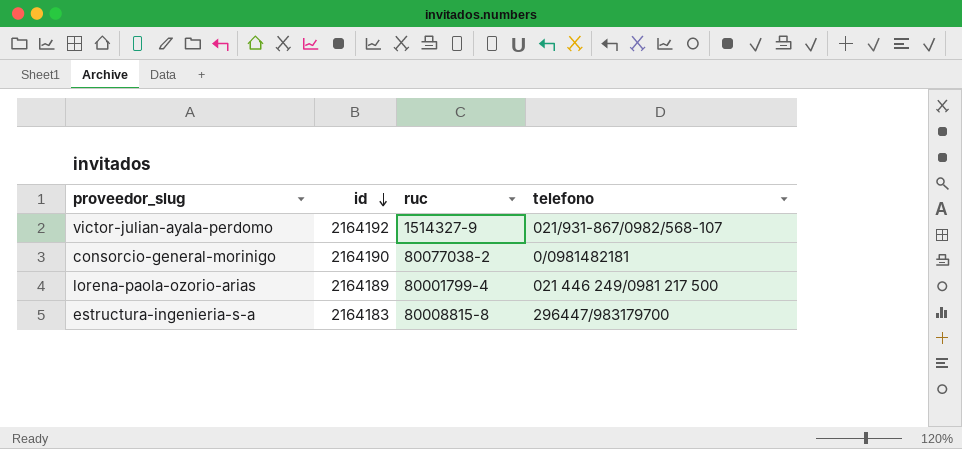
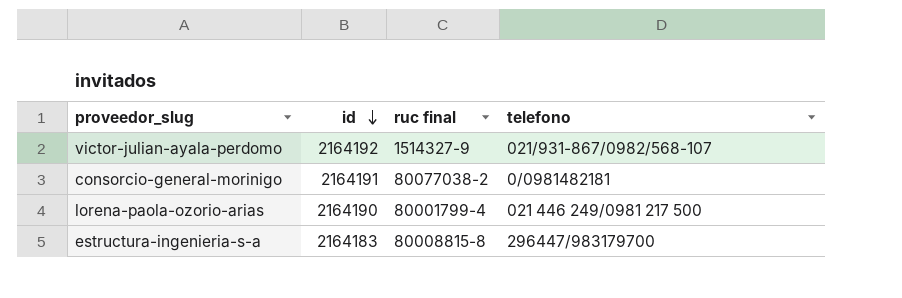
column name: ruc -> ruc final
consorcio-general-morinigo | id: 2164190 -> 2164191
lorena-paola-ozorio-arias | id: 2164189 -> 2164190

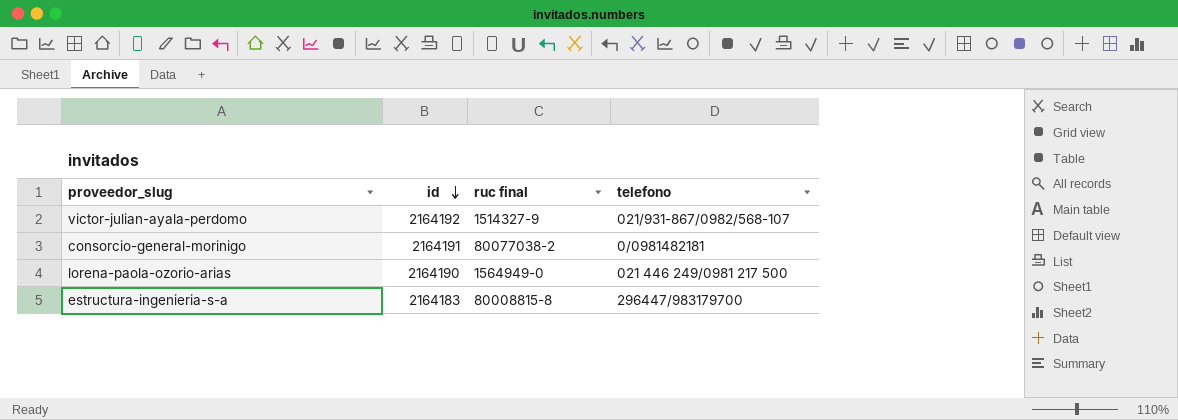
lorena-paola-ozorio-arias | ruc final: 80001799-4 -> 1564949-0

